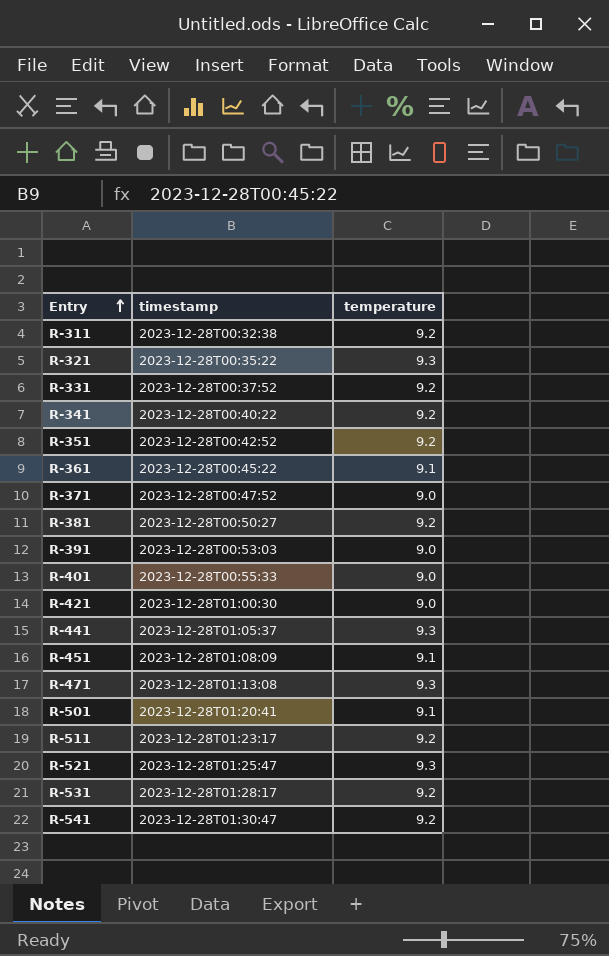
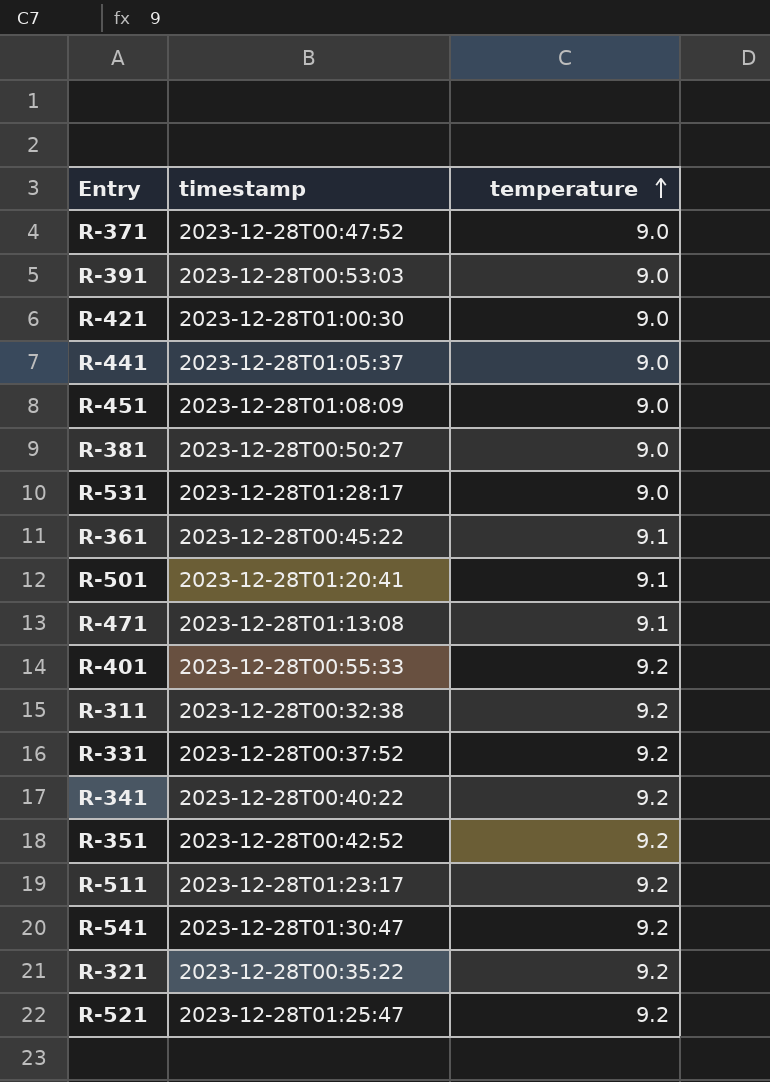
row order: Entry ascending -> temperature ascending
R-441 | temperature: 9.3 -> 9.0
R-451 | temperature: 9.1 -> 9.0
R-381 | temperature: 9.2 -> 9.0
R-531 | temperature: 9.2 -> 9.0
R-471 | temperature: 9.3 -> 9.1
R-401 | temperature: 9.0 -> 9.2
R-321 | temperature: 9.3 -> 9.2
R-521 | temperature: 9.3 -> 9.2

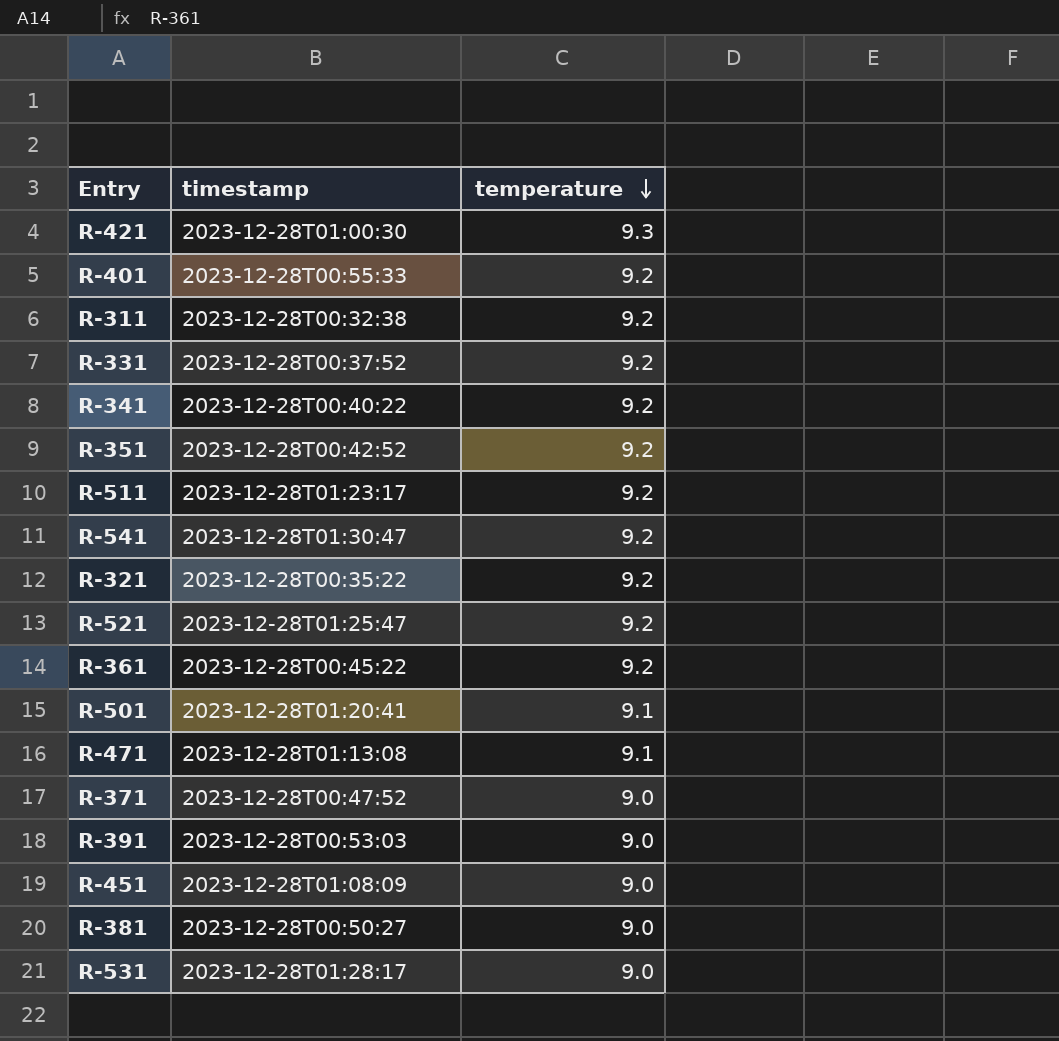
row order: temperature ascending -> temperature descending
row R-441: 2023-12-28T01:05:37 | 9.0 -> none
R-421 | temperature: 9.0 -> 9.3
R-361 | temperature: 9.1 -> 9.2

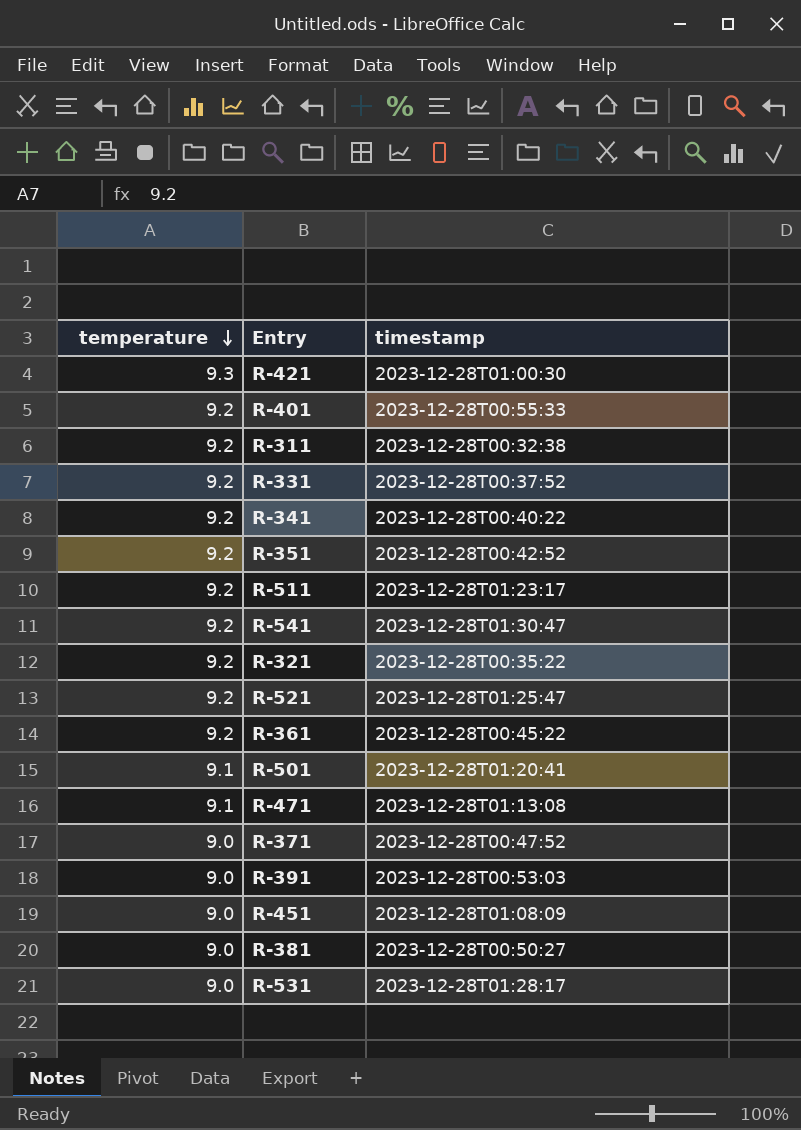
column temperature | position: 3 -> 1

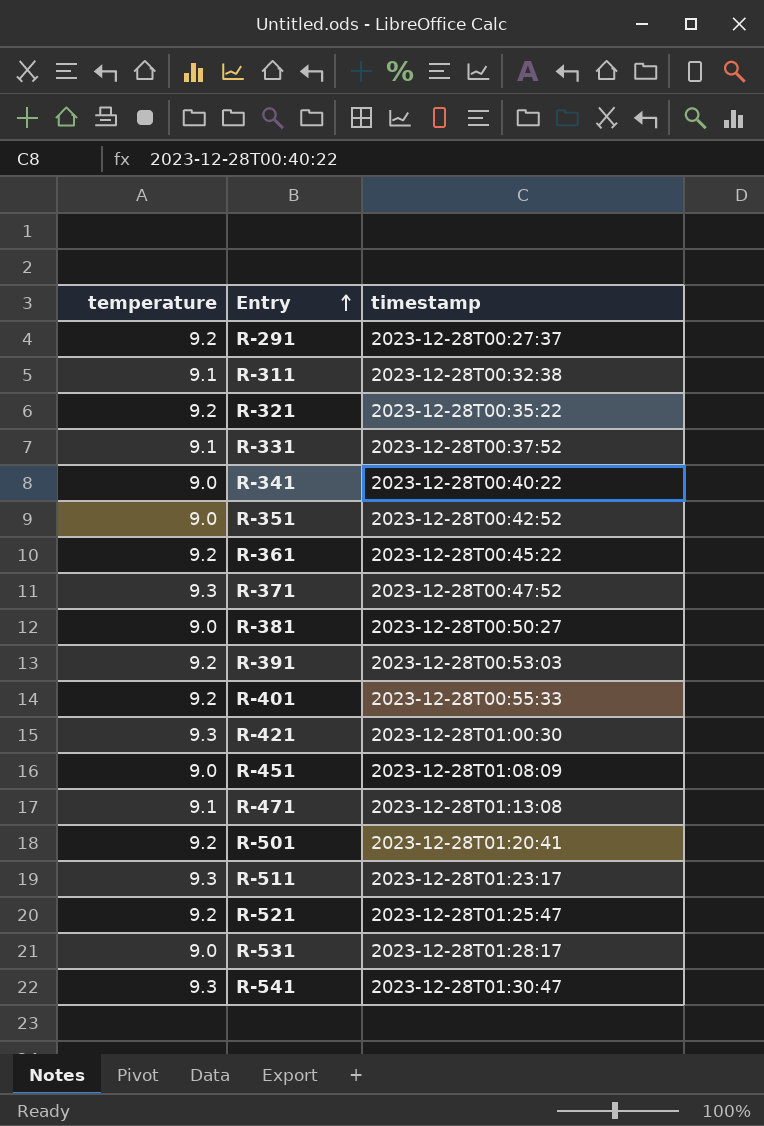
row order: temperature descending -> Entry ascending
row R-291: none -> 9.2 | 2023-12-28T00:27:37
R-311 | temperature: 9.2 -> 9.1
R-331 | temperature: 9.2 -> 9.1
R-341 | temperature: 9.2 -> 9.0
R-351 | temperature: 9.2 -> 9.0
R-371 | temperature: 9.0 -> 9.3
R-391 | temperature: 9.0 -> 9.2
R-501 | temperature: 9.1 -> 9.2
R-511 | temperature: 9.2 -> 9.3
R-541 | temperature: 9.2 -> 9.3

